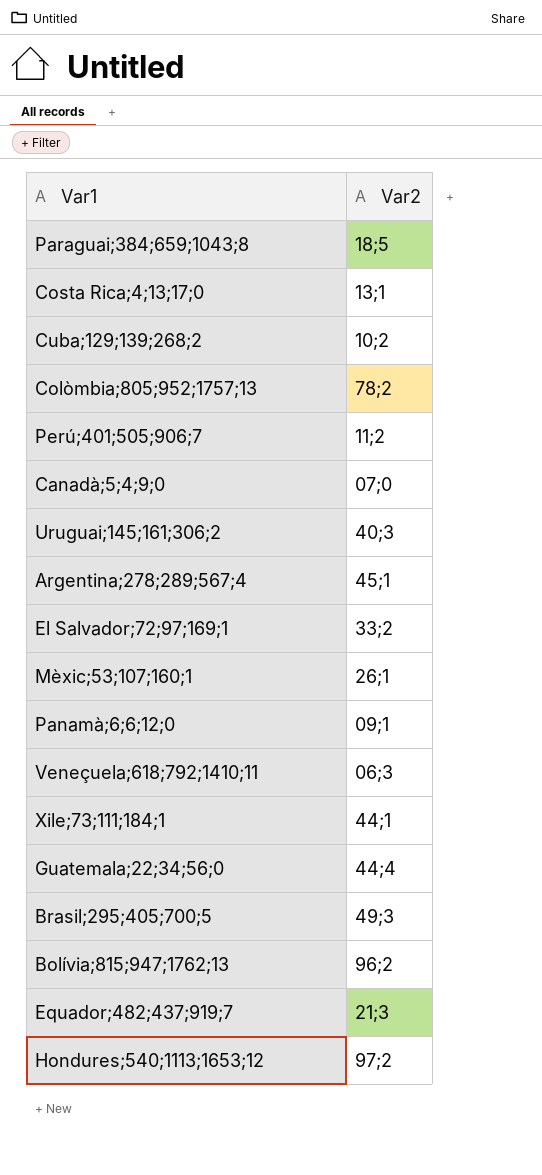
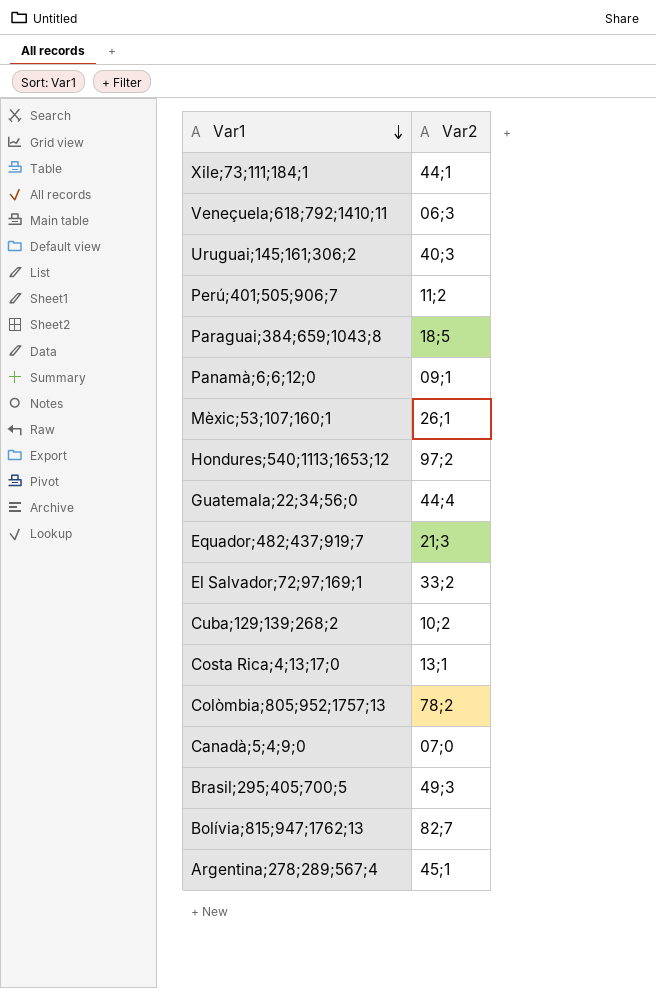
row order: none -> Var1 descending
Bolívia;815;947;1762;13 | Var2: 96;2 -> 82;7

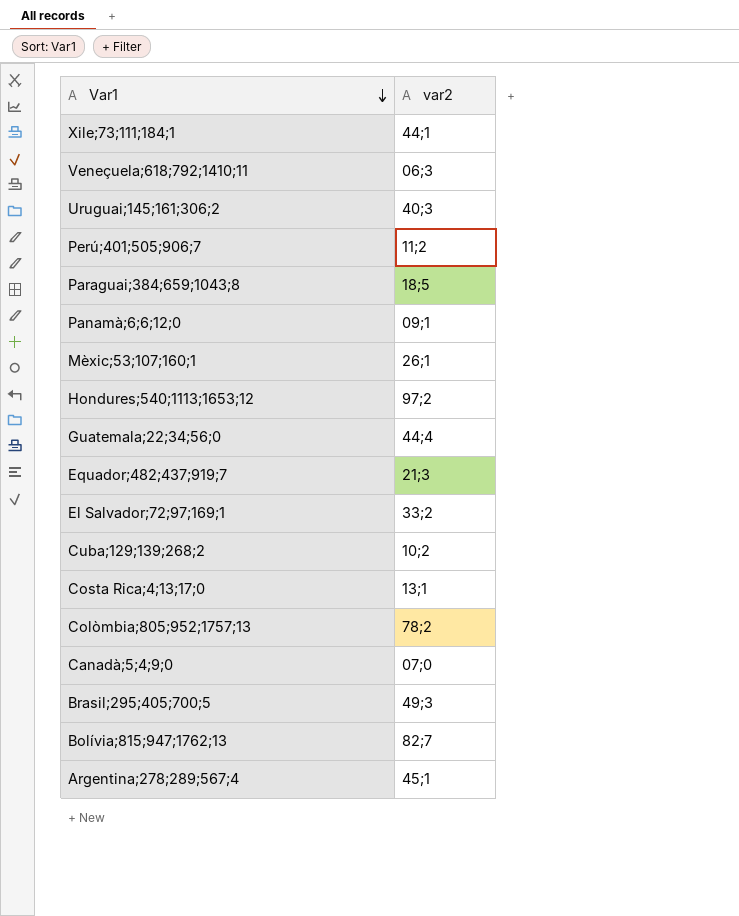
column name: Var2 -> var2

